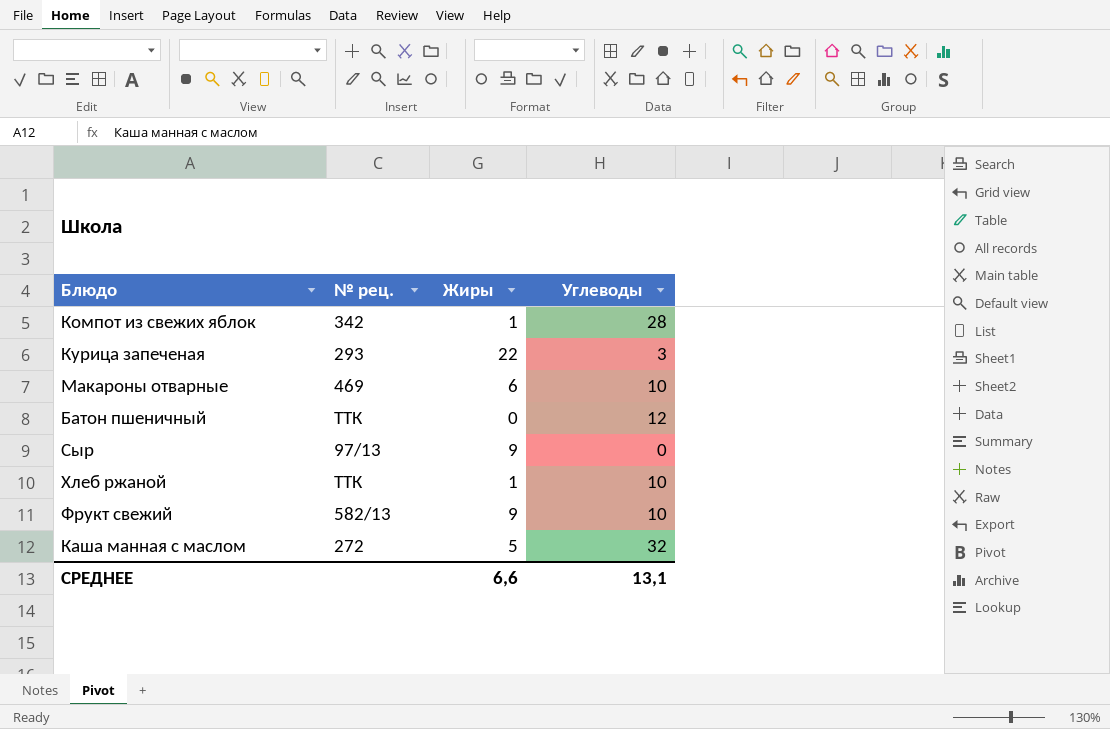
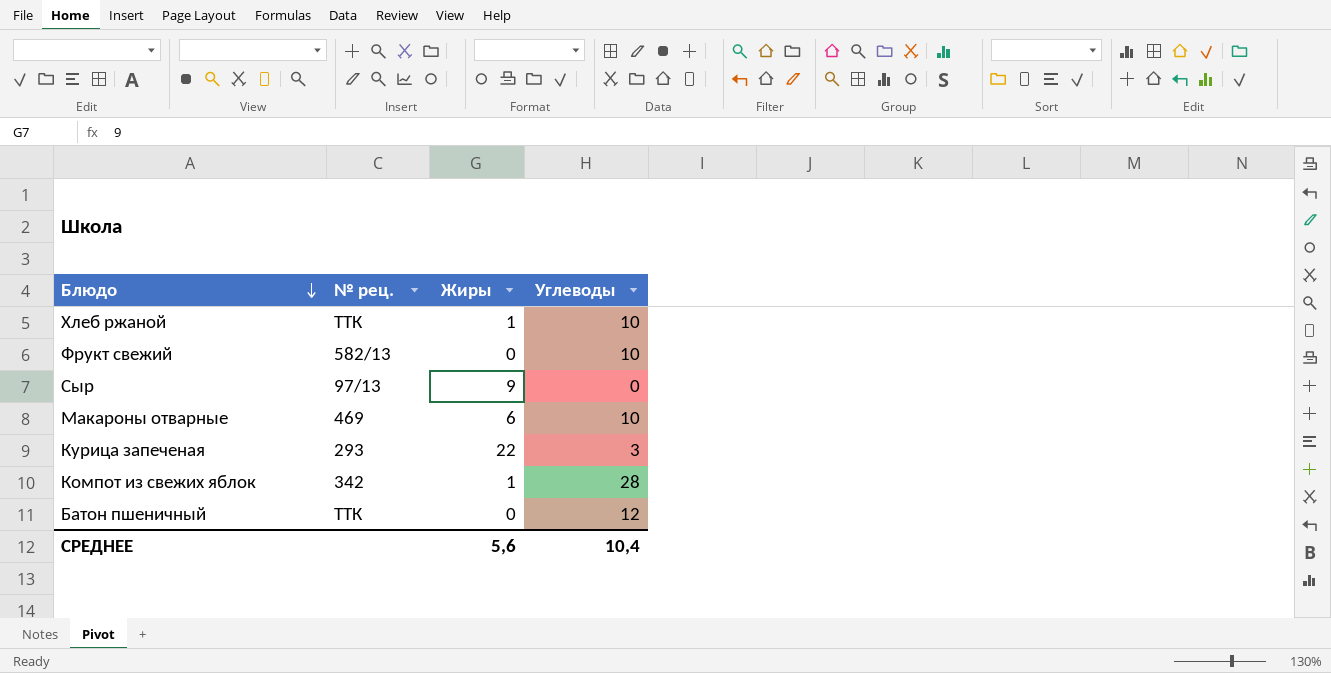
row order: none -> Блюдо descending
row Каша манная с маслом: 272 | 5 | 32 -> none
Фрукт свежий | Жиры: 9 -> 0
СРЕДНЕЕ | Жиры: 6,6 -> 5,6
СРЕДНЕЕ | Углеводы: 13,1 -> 10,4

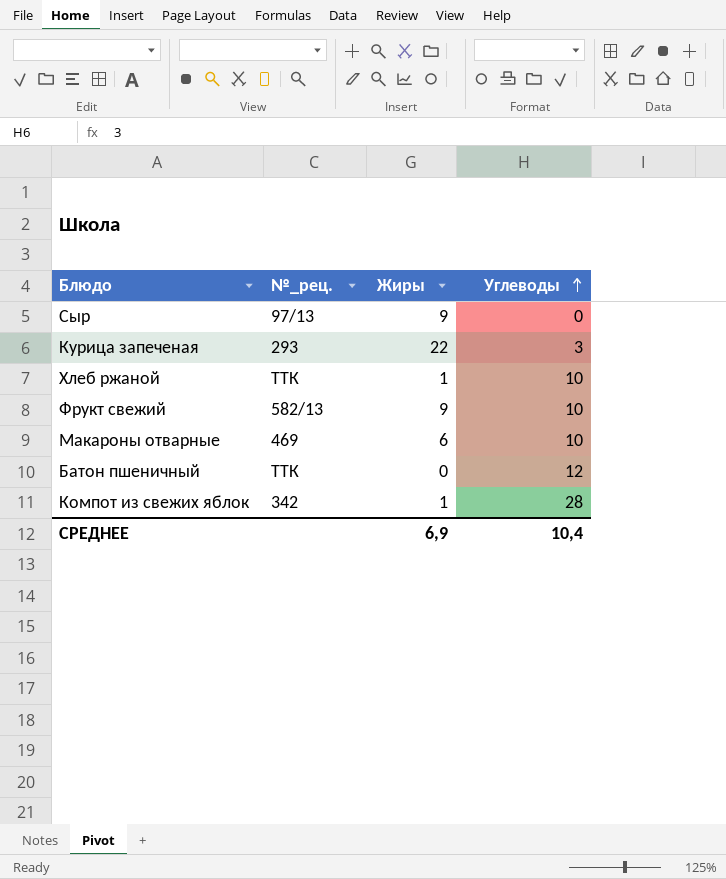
row order: Блюдо descending -> Углеводы ascending
column name: № рец. -> №_рец.
Фрукт свежий | Жиры: 0 -> 9
СРЕДНЕЕ | Жиры: 5,6 -> 6,9

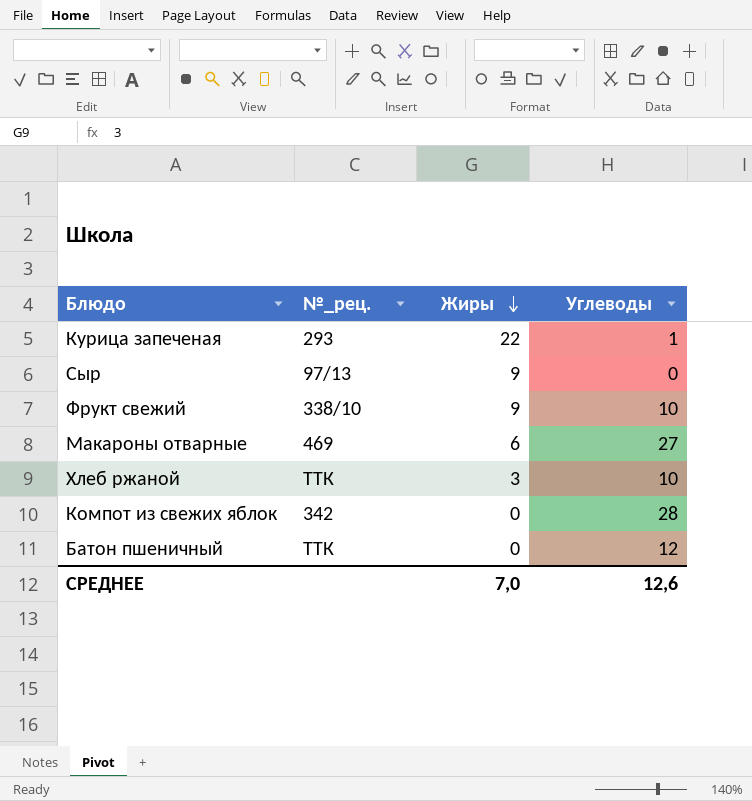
row order: Углеводы ascending -> Жиры descending
Курица запеченая | Углеводы: 3 -> 1
Фрукт свежий | №_рец.: 582/13 -> 338/10
Макароны отварные | Углеводы: 10 -> 27
Хлеб ржаной | Жиры: 1 -> 3
Компот из свежих яблок | Жиры: 1 -> 0
СРЕДНЕЕ | Жиры: 6,9 -> 7,0
СРЕДНЕЕ | Углеводы: 10,4 -> 12,6

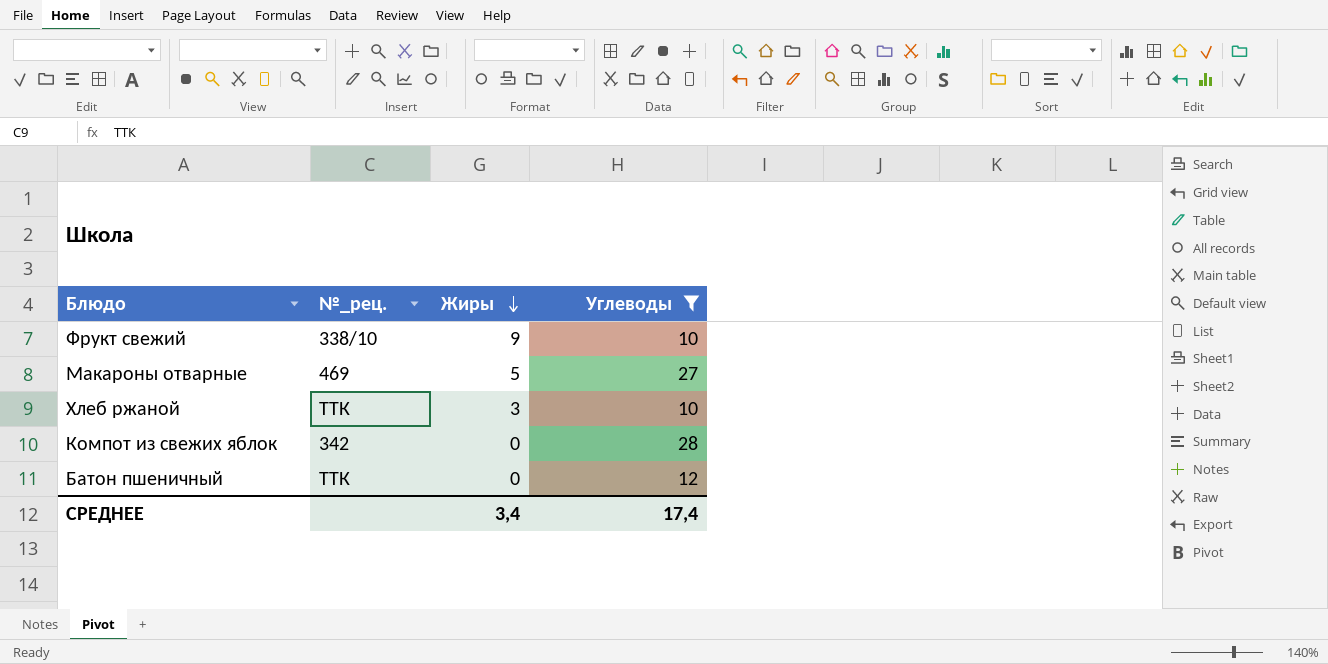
filter: none -> Углеводы >= 10
Макароны отварные | Жиры: 6 -> 5
СРЕДНЕЕ | Жиры: 7,0 -> 3,4
СРЕДНЕЕ | Углеводы: 12,6 -> 17,4

